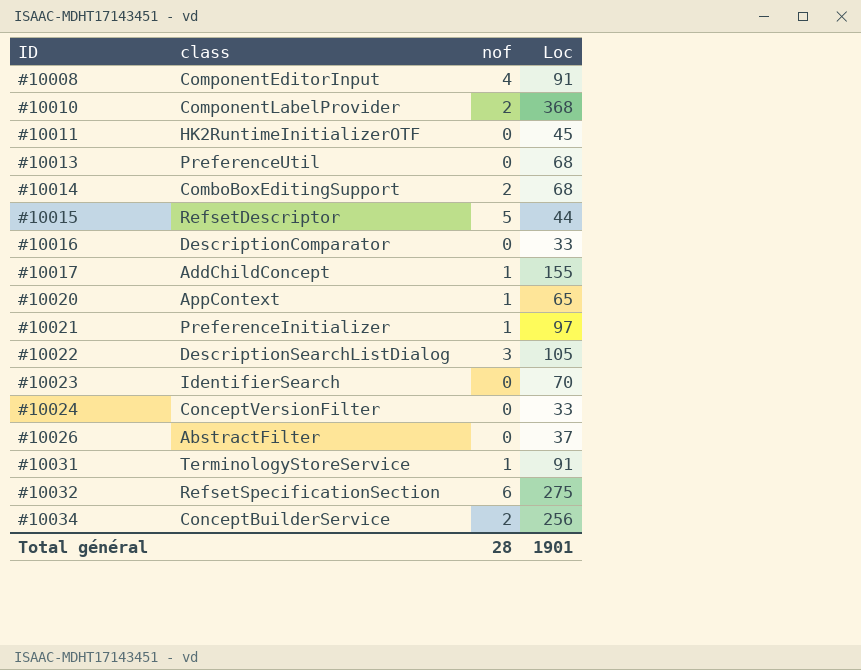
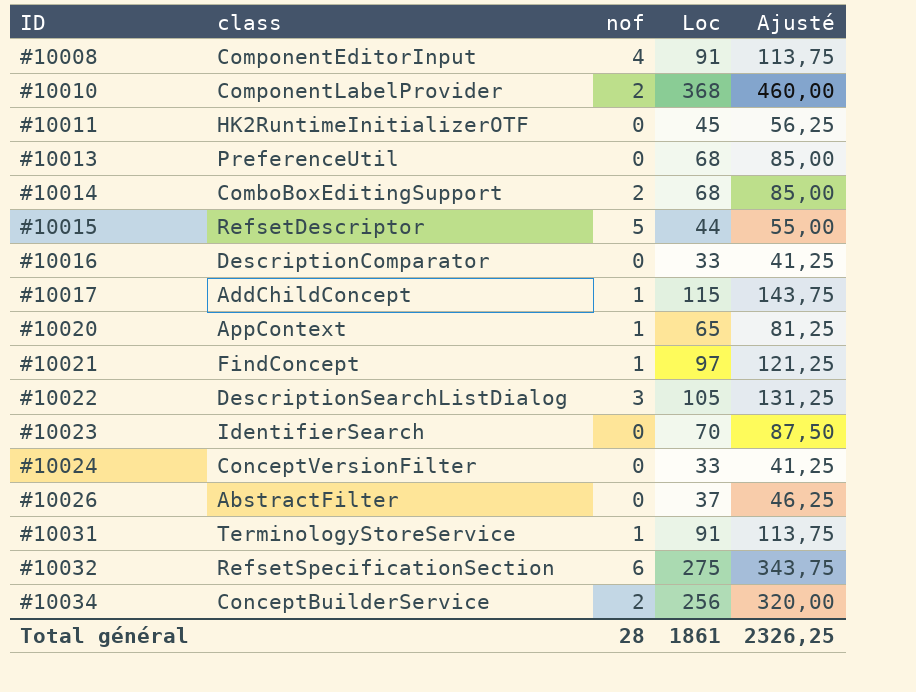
column Ajusté | formula: none -> [Loc] * 1,25
#10017 | Loc: 155 -> 115
#10021 | class: PreferenceInitializer -> FindConcept
Total général | Loc: 1901 -> 1861

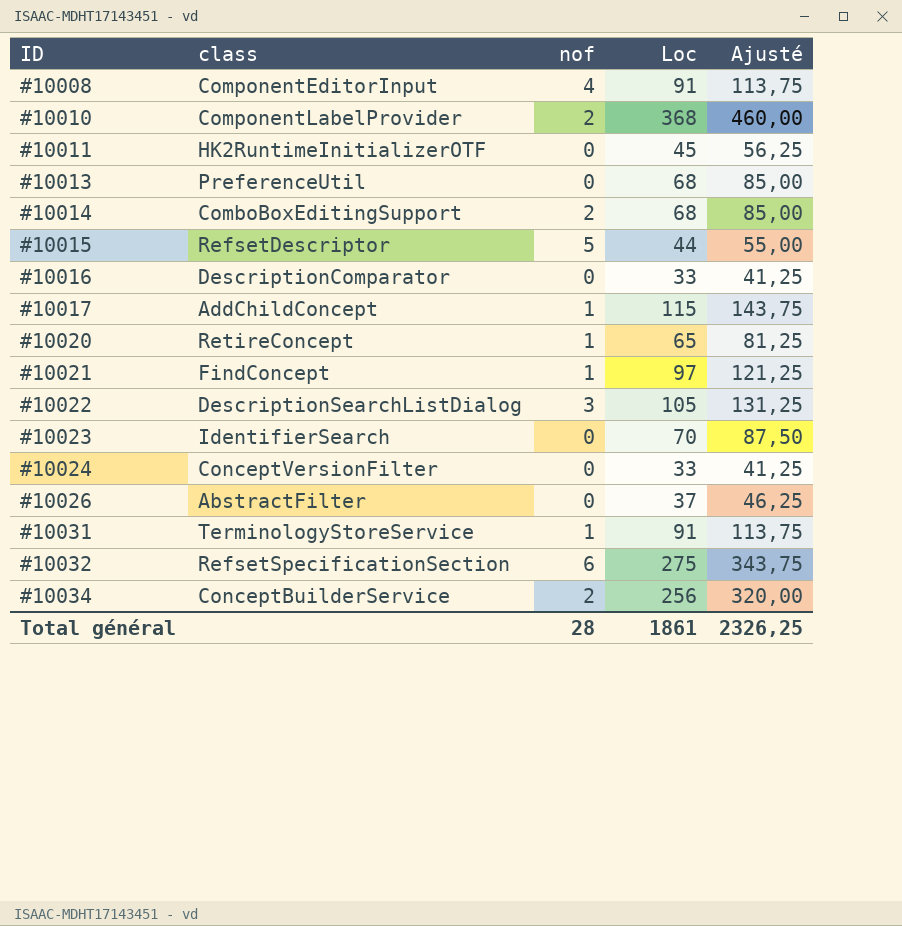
#10020 | class: AppContext -> RetireConcept

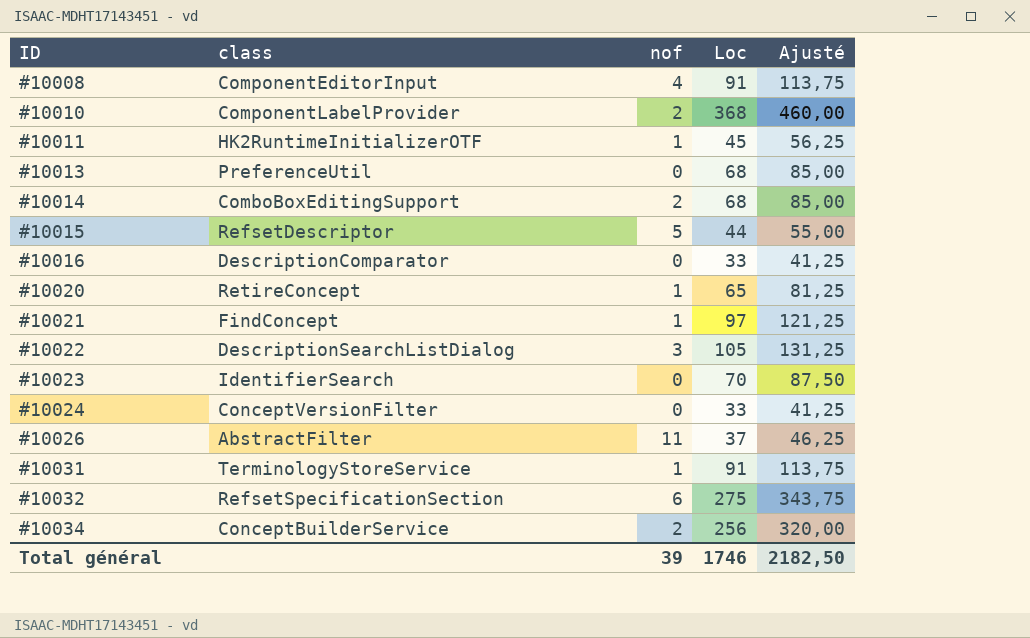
row #10017: AddChildConcept | 1 | 115 | 143,75 -> none
#10011 | nof: 0 -> 1
#10026 | nof: 0 -> 11
Total général | nof: 28 -> 39
Total général | Loc: 1861 -> 1746
Total général | Ajusté: 2326,25 -> 2182,50

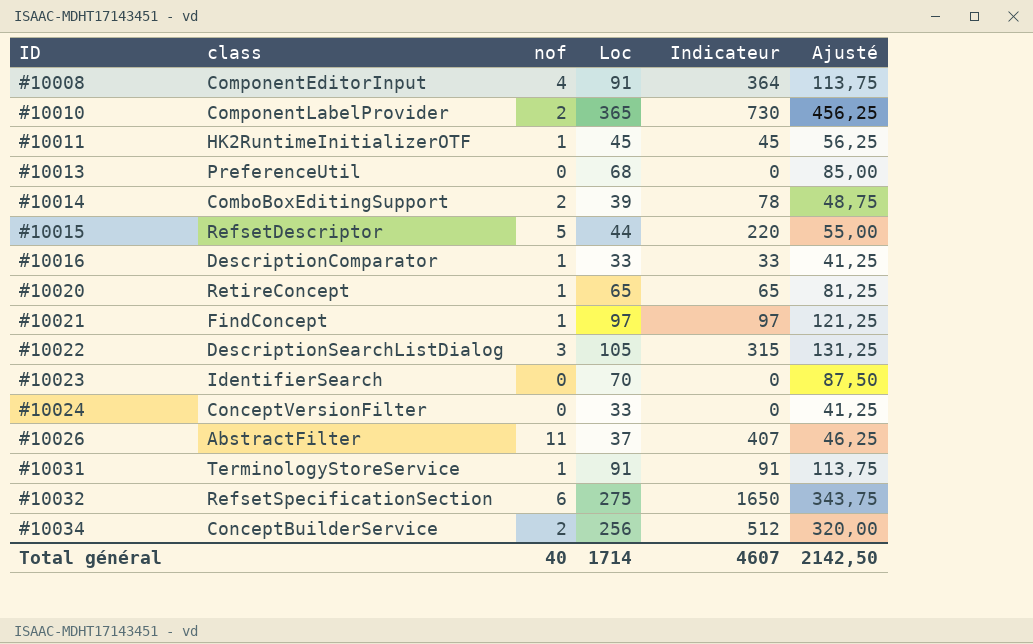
column Indicateur | formula: none -> [nof] * [Loc]
#10010 | Loc: 368 -> 365
#10010 | Ajusté: 460,00 -> 456,25
#10014 | Loc: 68 -> 39
#10014 | Ajusté: 85,00 -> 48,75
#10016 | nof: 0 -> 1
Total général | nof: 39 -> 40
Total général | Loc: 1746 -> 1714
Total général | Ajusté: 2182,50 -> 2142,50

